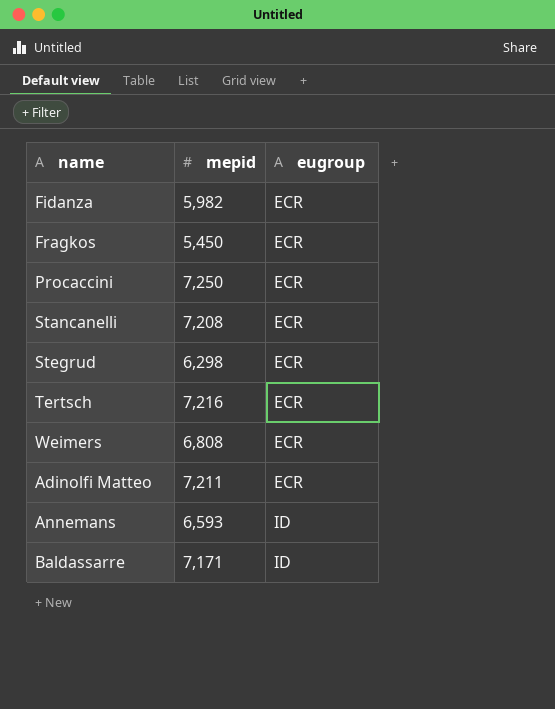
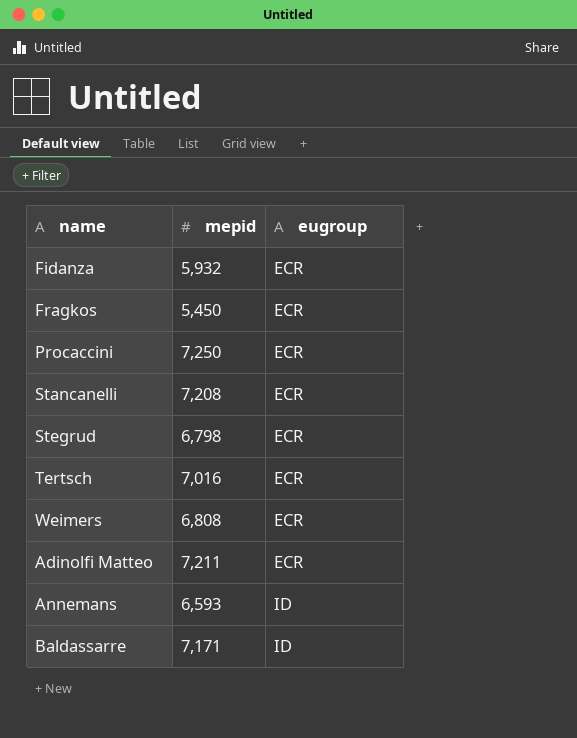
Fidanza | mepid: 5,982 -> 5,932
Stegrud | mepid: 6,298 -> 6,798
Tertsch | mepid: 7,216 -> 7,016

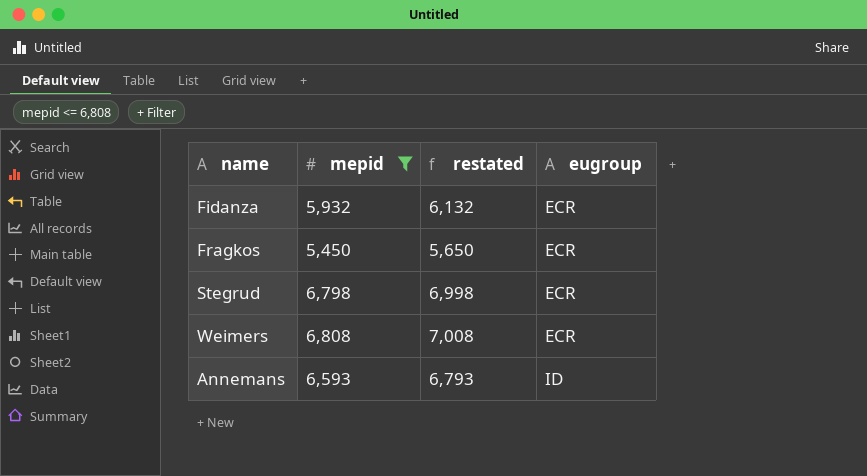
filter: none -> mepid <= 6,808
column restated | formula: none -> [mepid] + 200

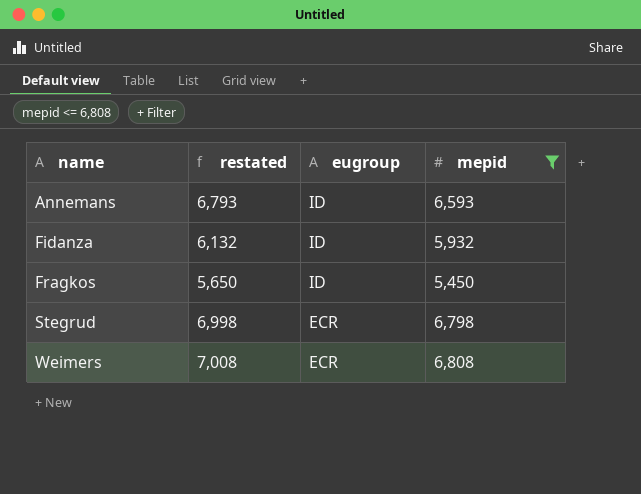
row order: eugroup ascending -> name ascending
column mepid | position: 2 -> 4
Fidanza | eugroup: ECR -> ID
Fragkos | eugroup: ECR -> ID

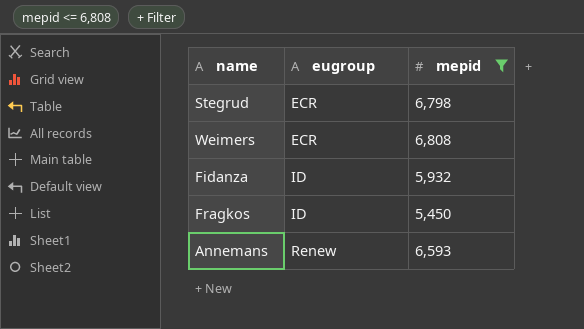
row order: name ascending -> eugroup ascending
column restated | formula: [mepid] + 200 -> none
Annemans | eugroup: ID -> Renew

